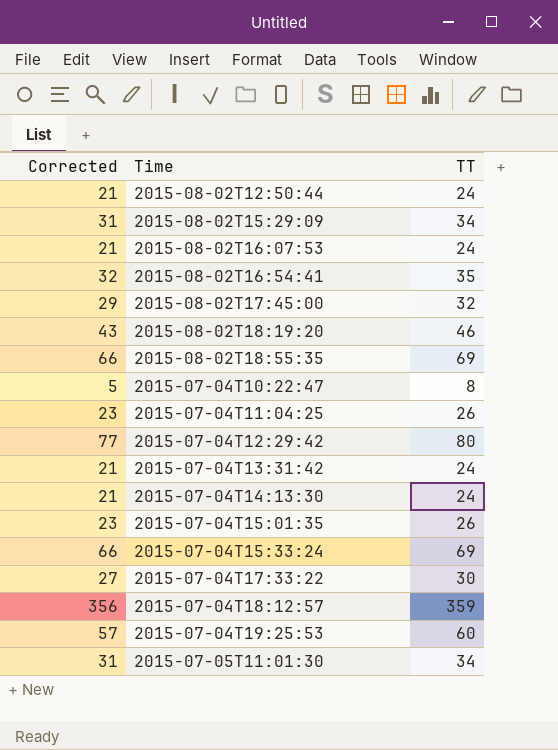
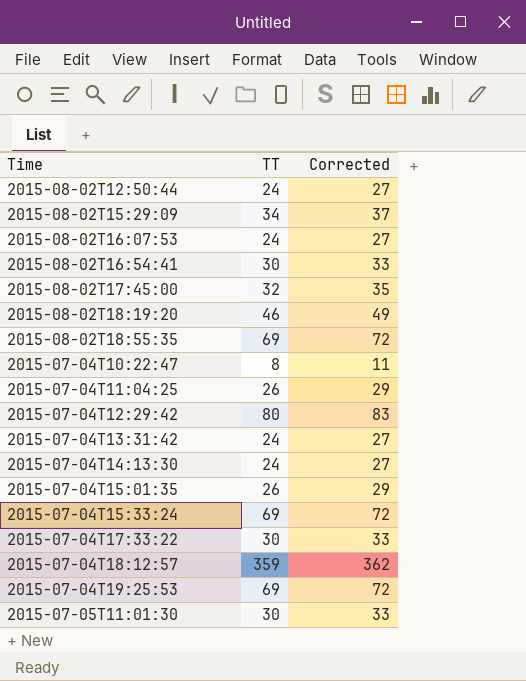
column Corrected | formula: [TT] - 3 -> [TT] + 3
column Corrected | position: 1 -> 3
2015-08-02T16:54:41 | TT: 35 -> 30
2015-07-04T19:25:53 | TT: 60 -> 69
2015-07-05T11:01:30 | TT: 34 -> 30

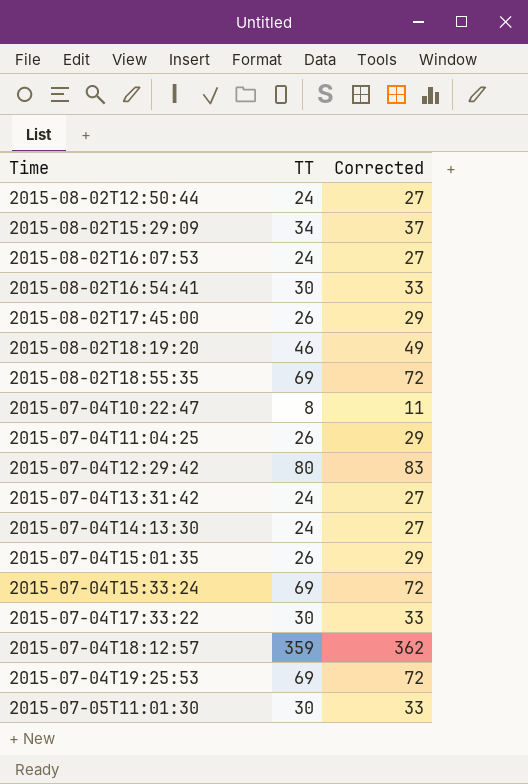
2015-08-02T17:45:00 | TT: 32 -> 26
2015-08-02T17:45:00 | Corrected: 35 -> 29

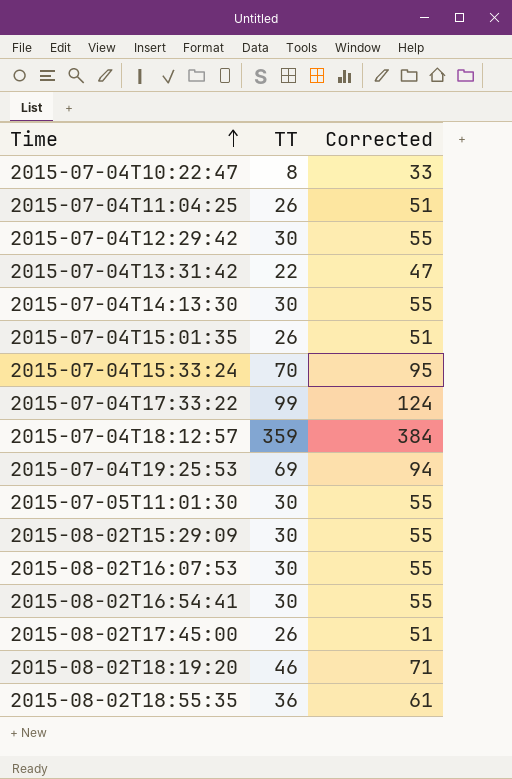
row order: none -> Time ascending
column Corrected | formula: [TT] + 3 -> [TT] + 25
row 2015-08-02T12:50:44: 24 | 27 -> none
2015-07-04T12:29:42 | TT: 80 -> 30
2015-07-04T13:31:42 | TT: 24 -> 22
2015-07-04T14:13:30 | TT: 24 -> 30
2015-07-04T15:33:24 | TT: 69 -> 70
2015-07-04T17:33:22 | TT: 30 -> 99
2015-08-02T15:29:09 | TT: 34 -> 30
2015-08-02T16:07:53 | TT: 24 -> 30
2015-08-02T18:55:35 | TT: 69 -> 36

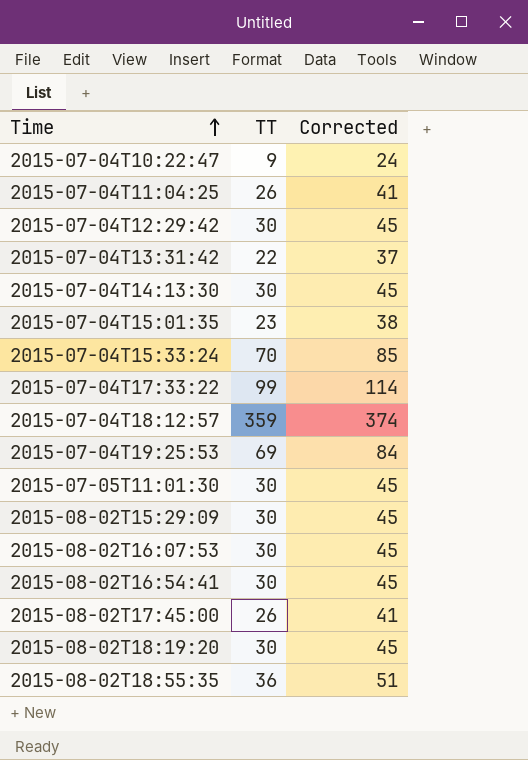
column Corrected | formula: [TT] + 25 -> [TT] + 15
2015-07-04T10:22:47 | TT: 8 -> 9
2015-07-04T15:01:35 | TT: 26 -> 23
2015-08-02T18:19:20 | TT: 46 -> 30

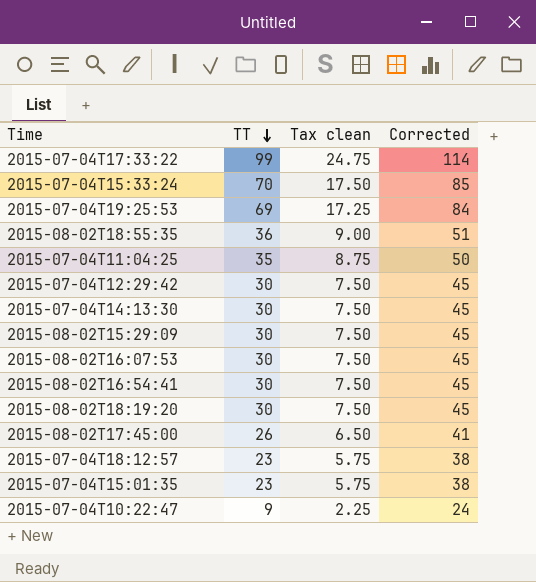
row order: Time ascending -> TT descending
column Tax clean | formula: none -> [TT] * 0.25
row 2015-07-04T13:31:42: 22 | 37 -> none
row 2015-07-05T11:01:30: 30 | 45 -> none
2015-07-04T11:04:25 | TT: 26 -> 35
2015-07-04T11:04:25 | Corrected: 41 -> 50
2015-07-04T18:12:57 | TT: 359 -> 23
2015-07-04T18:12:57 | Corrected: 374 -> 38

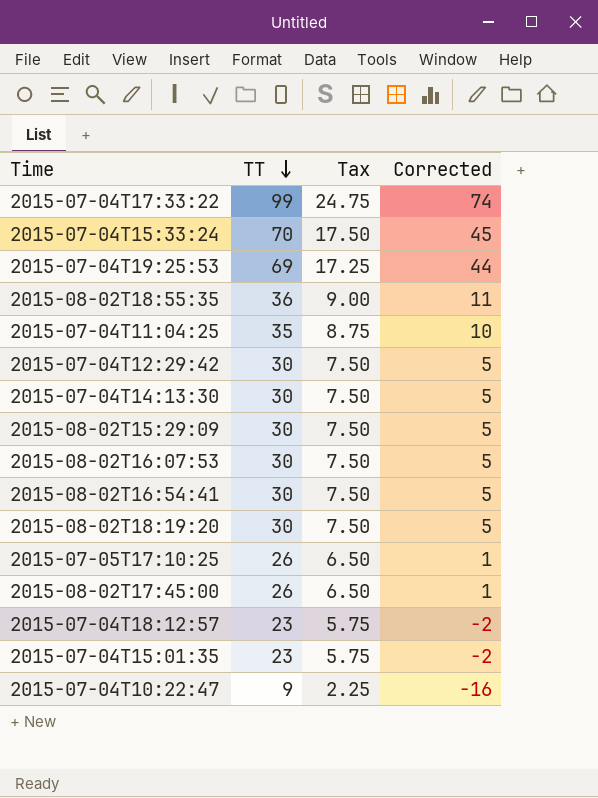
column name: Tax clean -> Tax
column Corrected | formula: [TT] + 15 -> [TT] - 25
row 2015-07-05T17:10:25: none -> 26 | 6.50 | 1

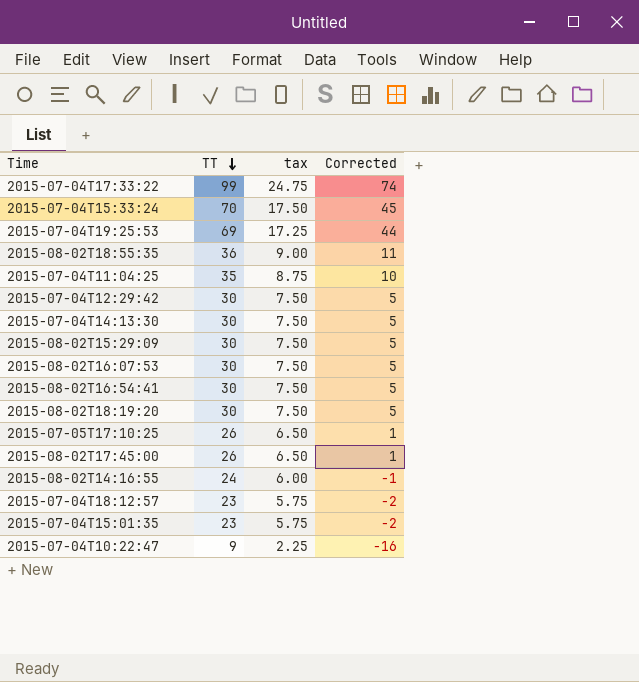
column name: Tax -> tax
row 2015-08-02T14:16:55: none -> 24 | 6.00 | -1

